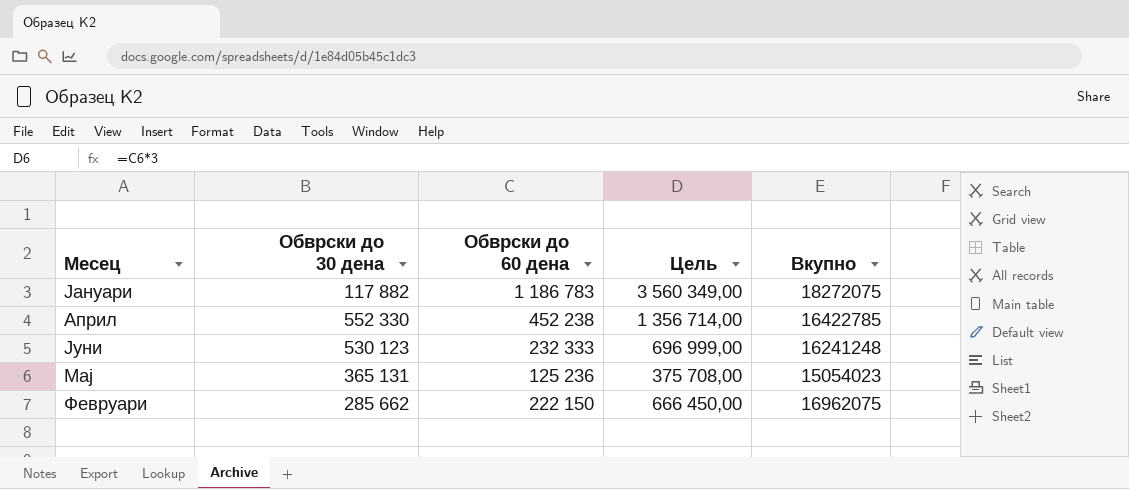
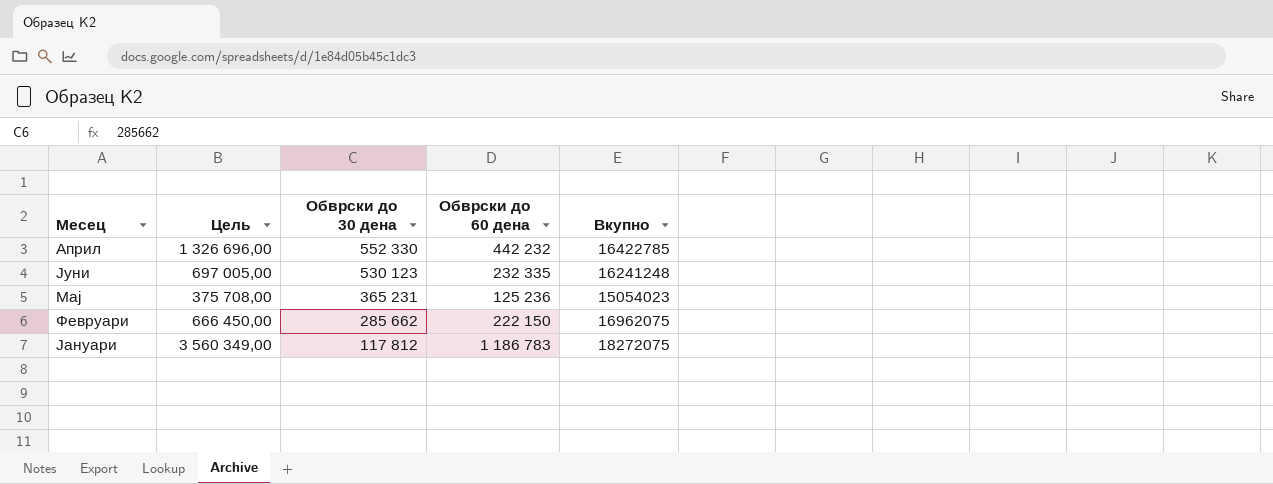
row order: none -> Обврски до 30 дена descending
column Цель | position: 4 -> 2
Април | Цель: 1 356 714,00 -> 1 326 696,00
Април | Обврски до 60 дена: 452 238 -> 442 232
Јуни | Цель: 696 999,00 -> 697 005,00
Јуни | Обврски до 60 дена: 232 333 -> 232 335
Мај | Обврски до 30 дена: 365 131 -> 365 231
Јануари | Обврски до 30 дена: 117 882 -> 117 812

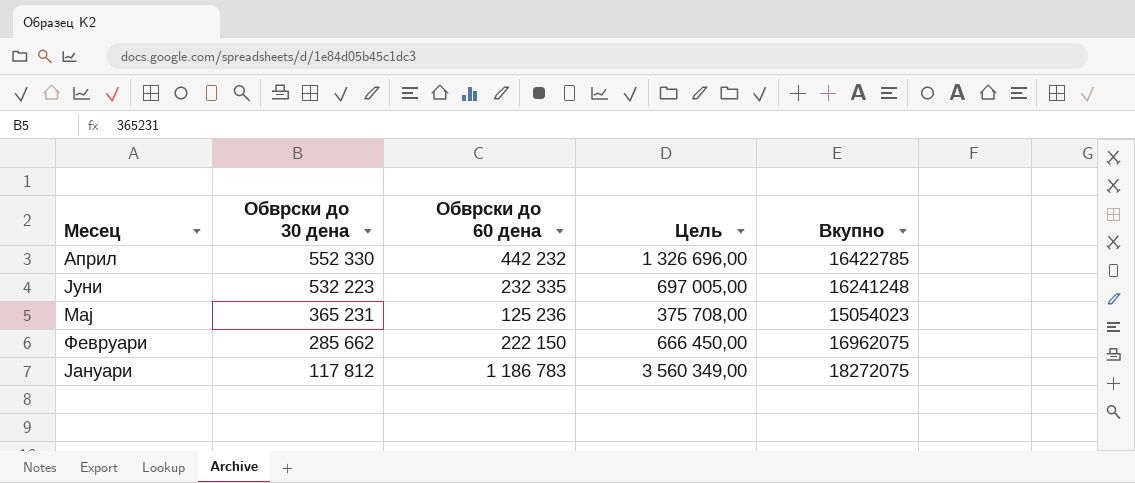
column Цель | position: 2 -> 4
Јуни | Обврски до 30 дена: 530 123 -> 532 223

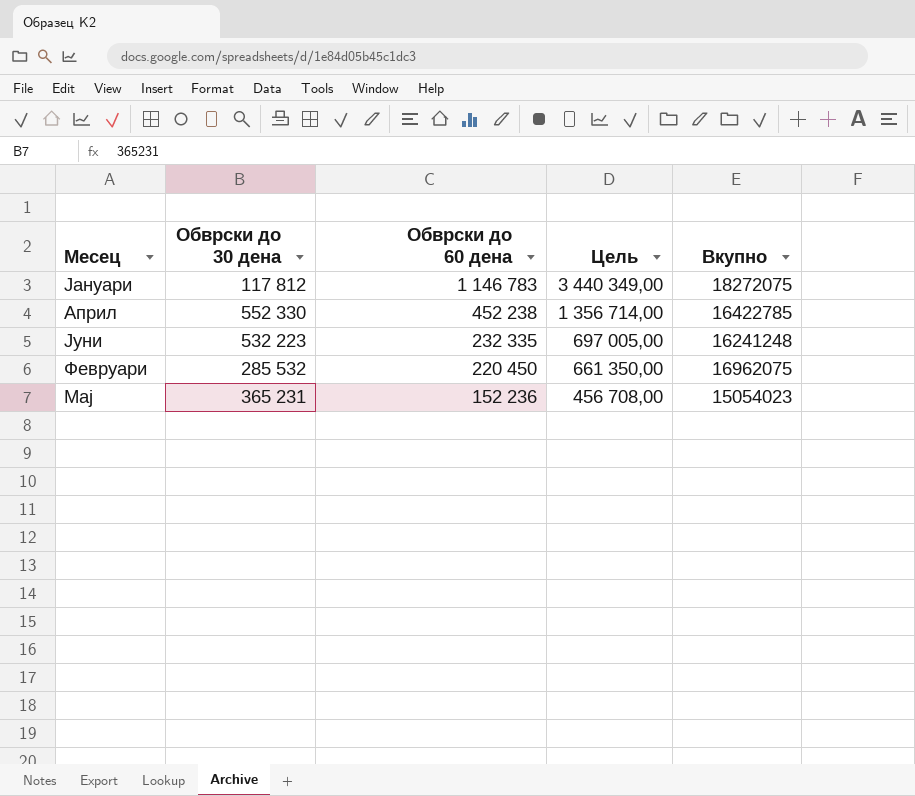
row order: Обврски до 30 дена descending -> Обврски до 60 дена descending
Јануари | Обврски до 60 дена: 1 186 783 -> 1 146 783
Јануари | Цель: 3 560 349,00 -> 3 440 349,00
Април | Обврски до 60 дена: 442 232 -> 452 238
Април | Цель: 1 326 696,00 -> 1 356 714,00
Февруари | Обврски до 30 дена: 285 662 -> 285 532
Февруари | Обврски до 60 дена: 222 150 -> 220 450
Февруари | Цель: 666 450,00 -> 661 350,00
Мај | Обврски до 60 дена: 125 236 -> 152 236
Мај | Цель: 375 708,00 -> 456 708,00

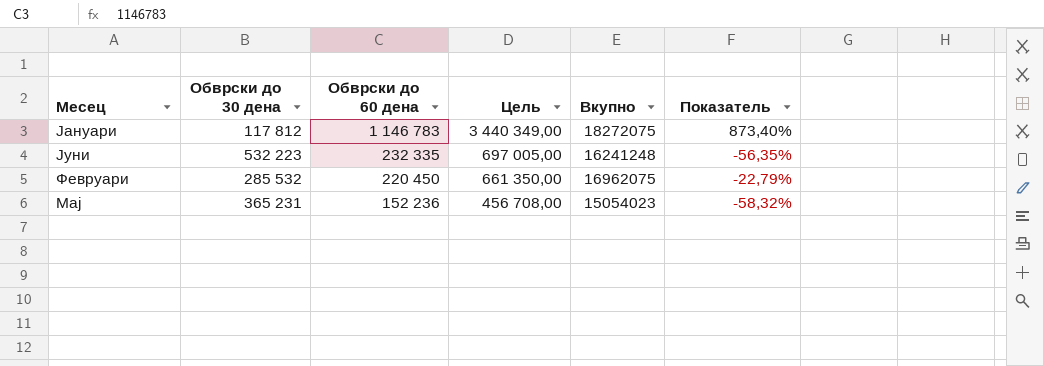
column Показатель | formula: none -> ([Обврски до 60 дена] - [Обврски до 30 дена]) / [Обврски до 30 дена]
row Април: 552 330 | 452 238 | 1 356 714,00 | 16422785 -> none

